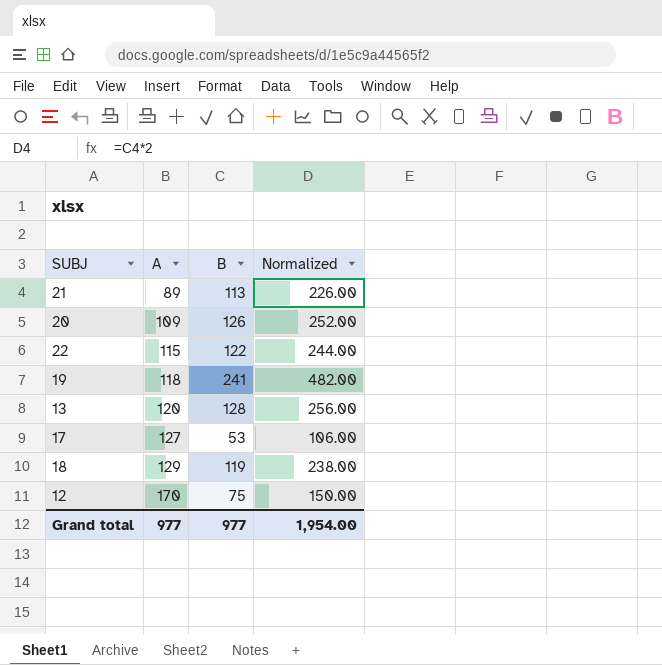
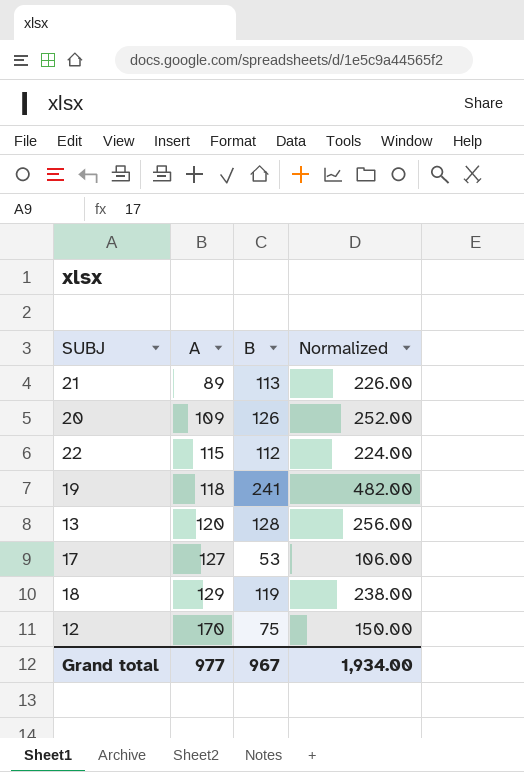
22 | B: 122 -> 112
22 | Normalized: 244.00 -> 224.00
Grand total | B: 977 -> 967
Grand total | Normalized: 1,954.00 -> 1,934.00

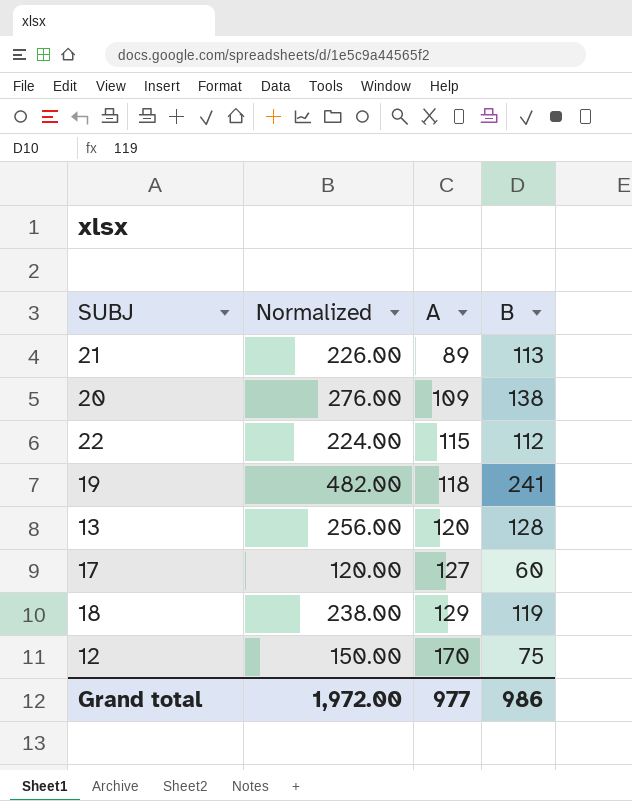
column Normalized | position: 4 -> 2
20 | Normalized: 252.00 -> 276.00
20 | B: 126 -> 138
17 | Normalized: 106.00 -> 120.00
17 | B: 53 -> 60
Grand total | Normalized: 1,934.00 -> 1,972.00
Grand total | B: 967 -> 986

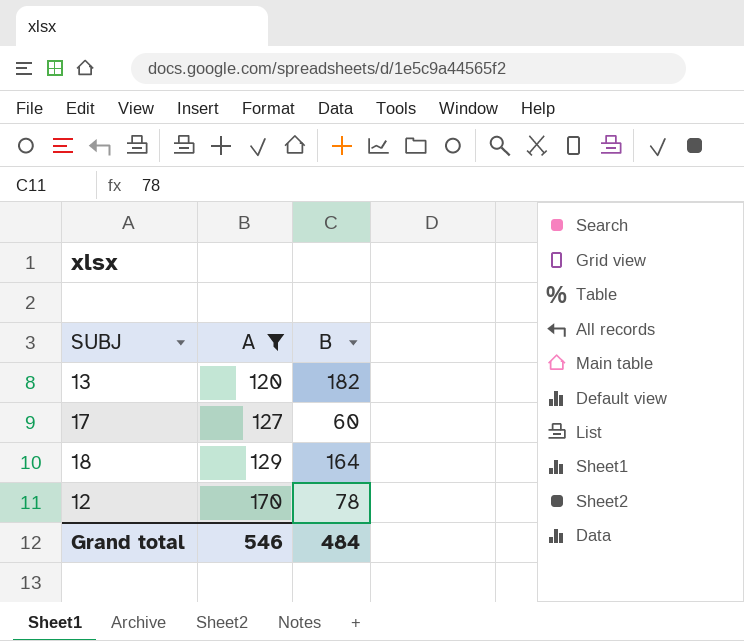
filter: none -> A >= 120
column Normalized | formula: [B] * 2 -> none
13 | B: 128 -> 182
18 | B: 119 -> 164
12 | B: 75 -> 78
Grand total | A: 977 -> 546
Grand total | B: 986 -> 484

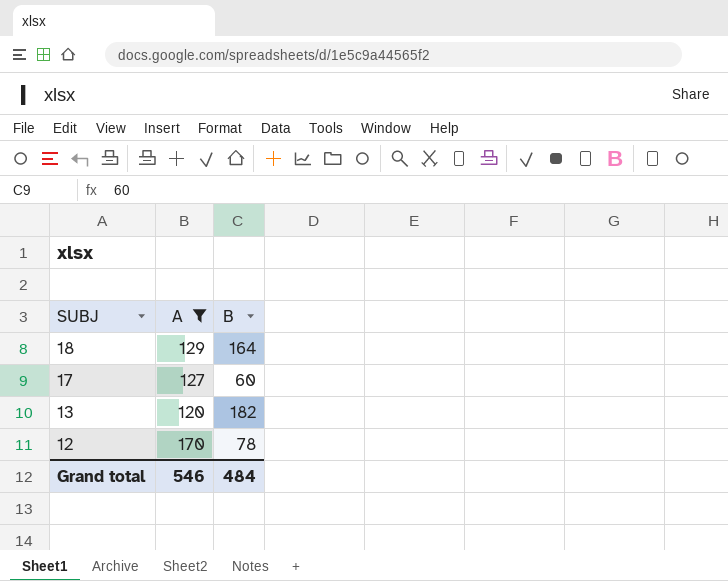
row order: A ascending -> SUBJ descending

